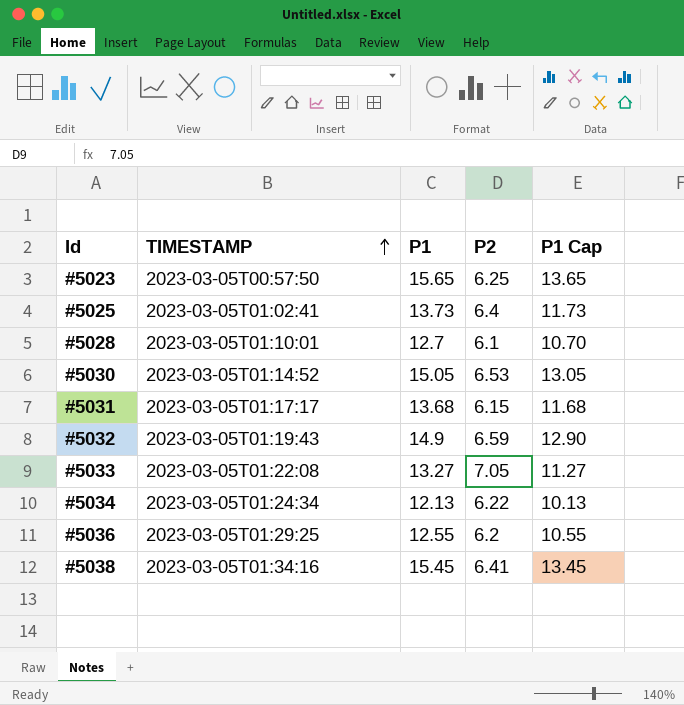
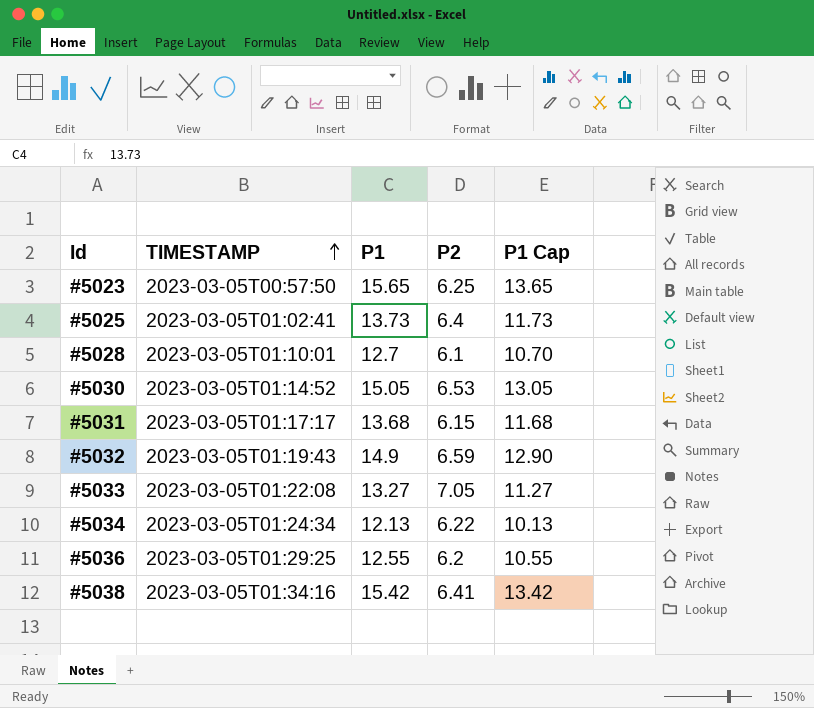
#5038 | P1: 15.45 -> 15.42
#5038 | P1 Cap: 13.45 -> 13.42

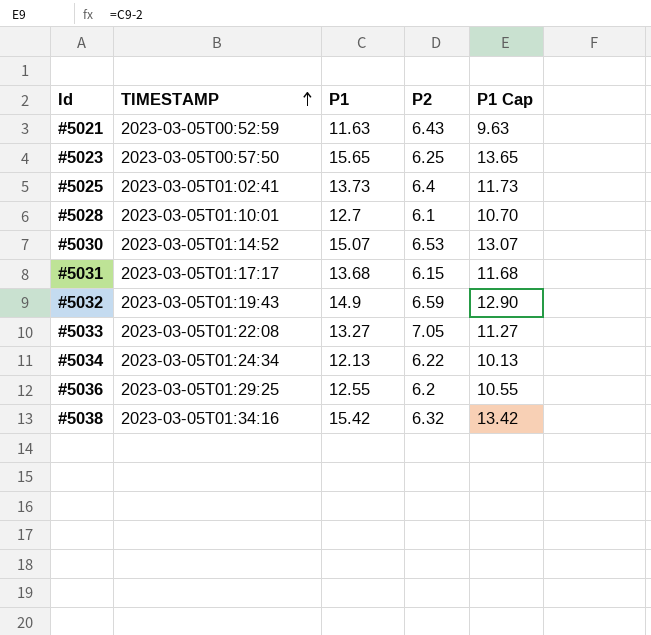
row #5021: none -> 2023-03-05T00:52:59 | 11.63 | 6.43 | 9.63
#5030 | P1: 15.05 -> 15.07
#5030 | P1 Cap: 13.05 -> 13.07
#5038 | P2: 6.41 -> 6.32

